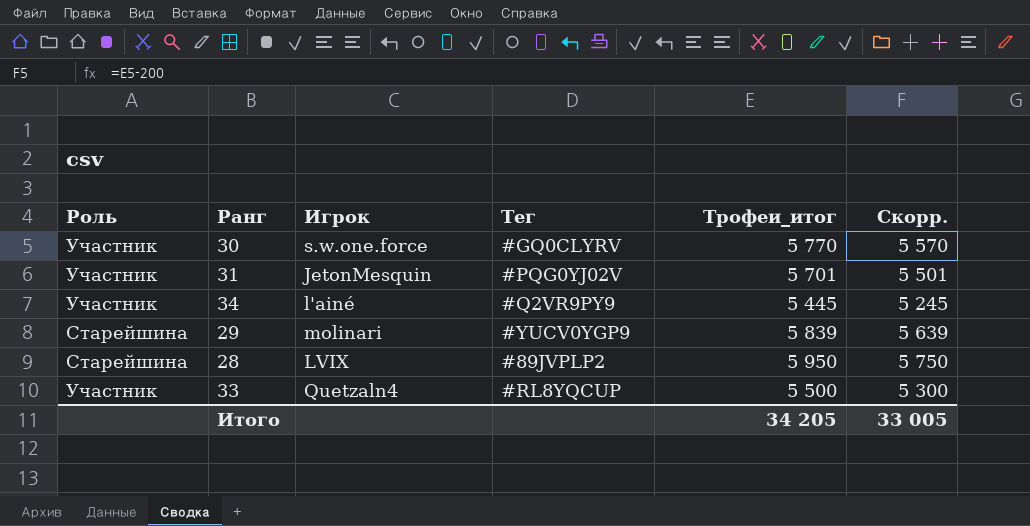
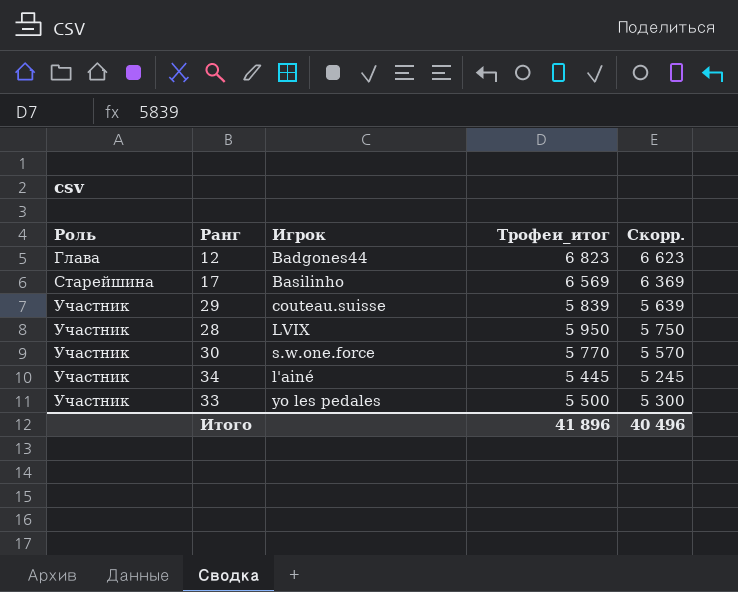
row order: none -> Роль ascending
column Тег | position: 4 -> none
row 31: Участник | JetonMesquin | #PQG0YJ02V | 5 701 | 5 501 -> none
row 12: none -> Глава | Badgones44 | 6 823 | 6 623
row 17: none -> Старейшина | Basilinho | 6 569 | 6 369
29 | Роль: Старейшина -> Участник
29 | Игрок: molinari -> couteau.suisse
28 | Роль: Старейшина -> Участник
33 | Игрок: Quetzaln4 -> yo les pedales
Итого | Трофеи_итог: 34 205 -> 41 896
Итого | Скорр.: 33 005 -> 40 496

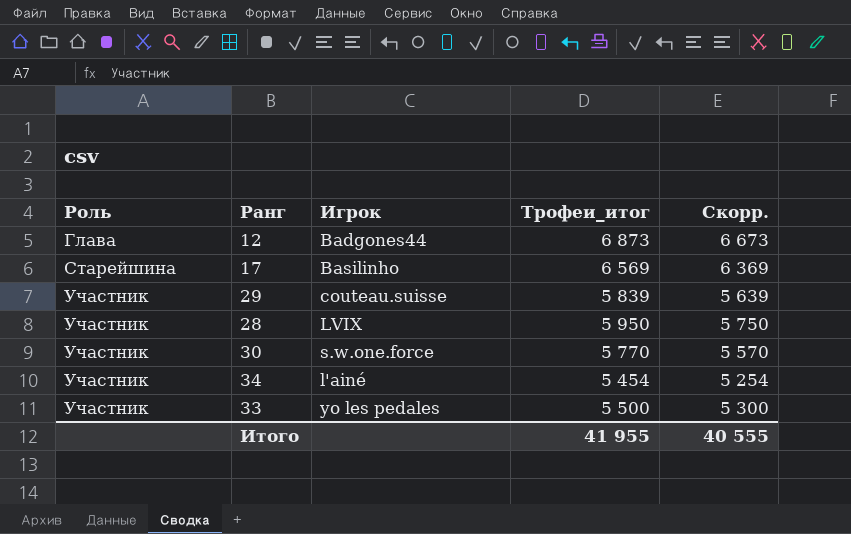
12 | Трофеи_итог: 6 823 -> 6 873
12 | Скорр.: 6 623 -> 6 673
34 | Трофеи_итог: 5 445 -> 5 454
34 | Скорр.: 5 245 -> 5 254
Итого | Трофеи_итог: 41 896 -> 41 955
Итого | Скорр.: 40 496 -> 40 555

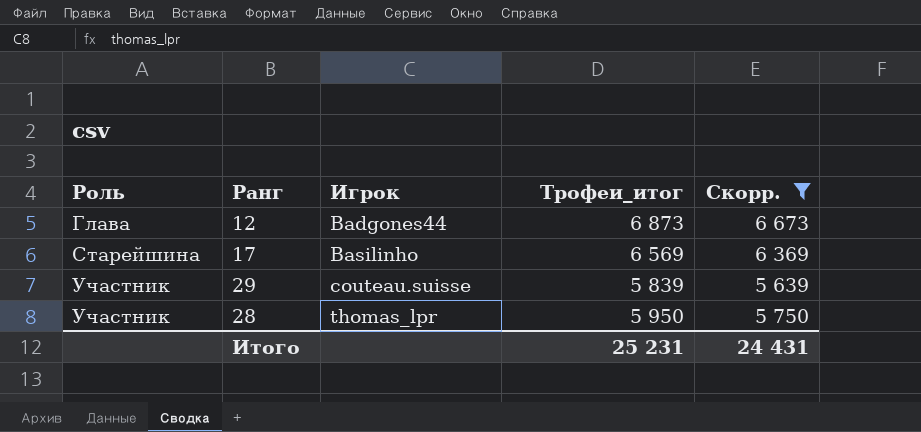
filter: none -> Скорр. >= 5 639
28 | Игрок: LVIX -> thomas_lpr
Итого | Трофеи_итог: 41 955 -> 25 231
Итого | Скорр.: 40 555 -> 24 431

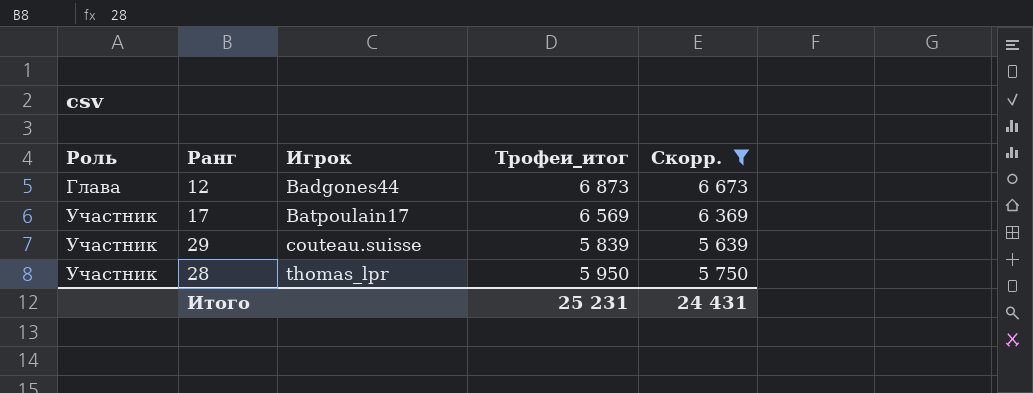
17 | Роль: Старейшина -> Участник
17 | Игрок: Basilinho -> Batpoulain17

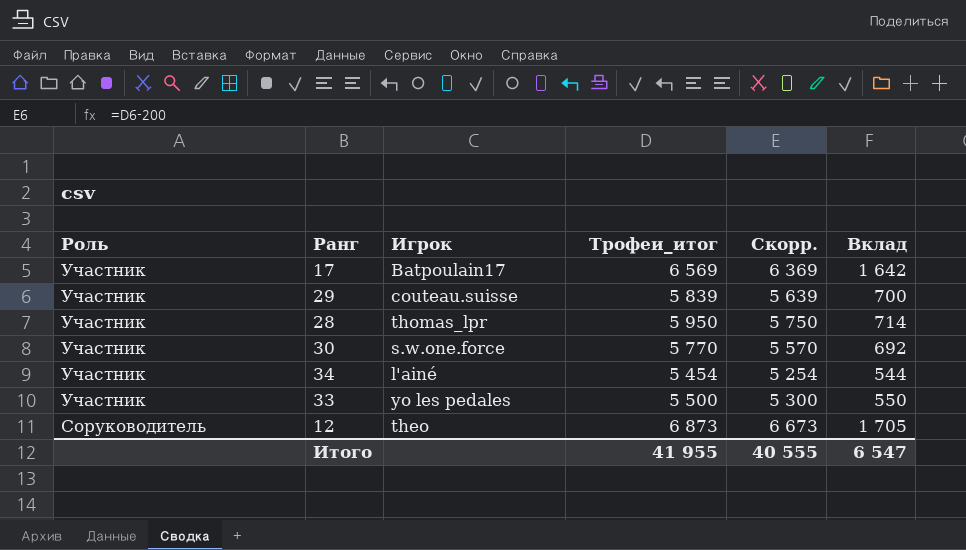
filter: Скорр. >= 5 639 -> none
row order: Роль ascending -> Роль descending
column Вклад | position: none -> 6
12 | Роль: Глава -> Соруководитель
12 | Игрок: Badgones44 -> theo
Итого | Трофеи_итог: 25 231 -> 41 955
Итого | Скорр.: 24 431 -> 40 555

